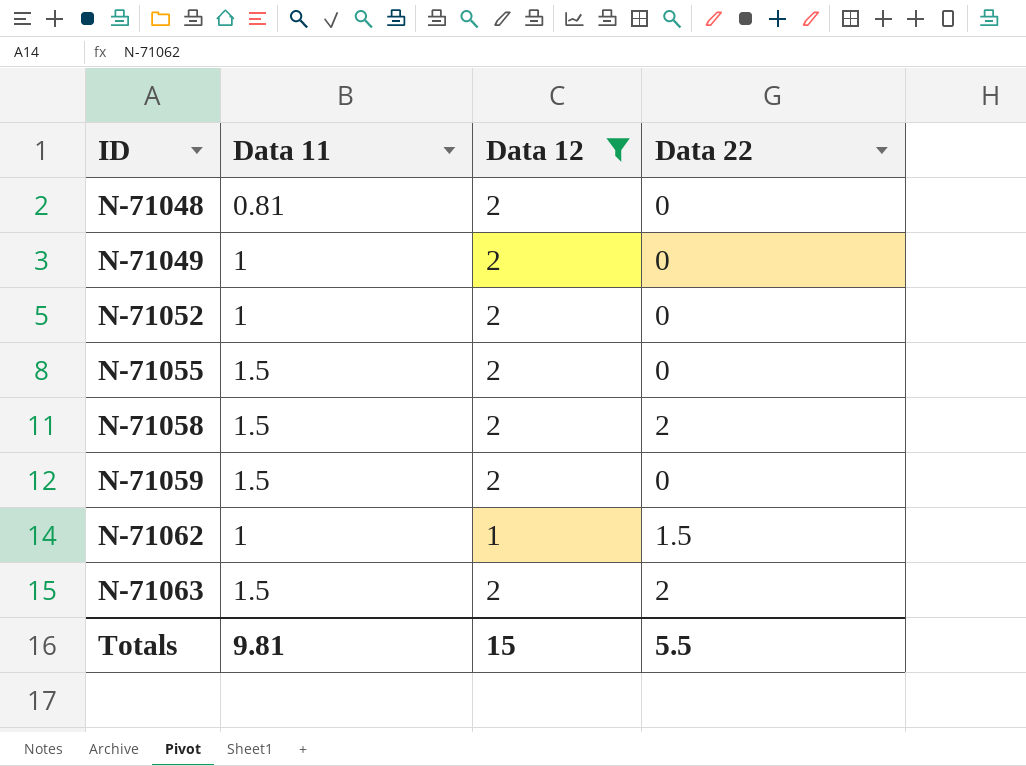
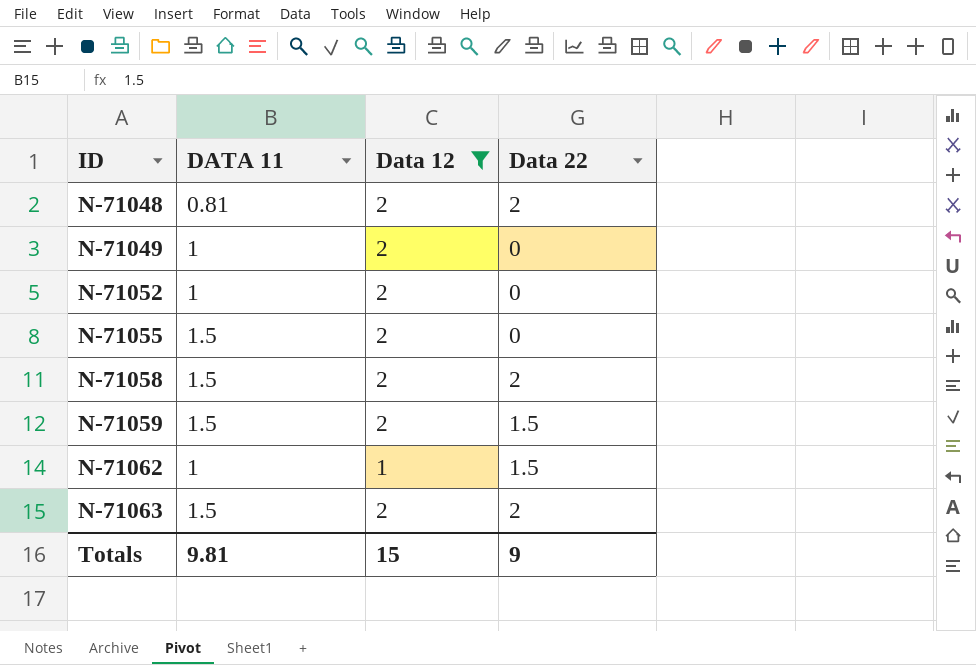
column name: Data 11 -> DATA 11
N-71048 | Data 22: 0 -> 2
N-71059 | Data 22: 0 -> 1.5
Totals | Data 22: 5.5 -> 9

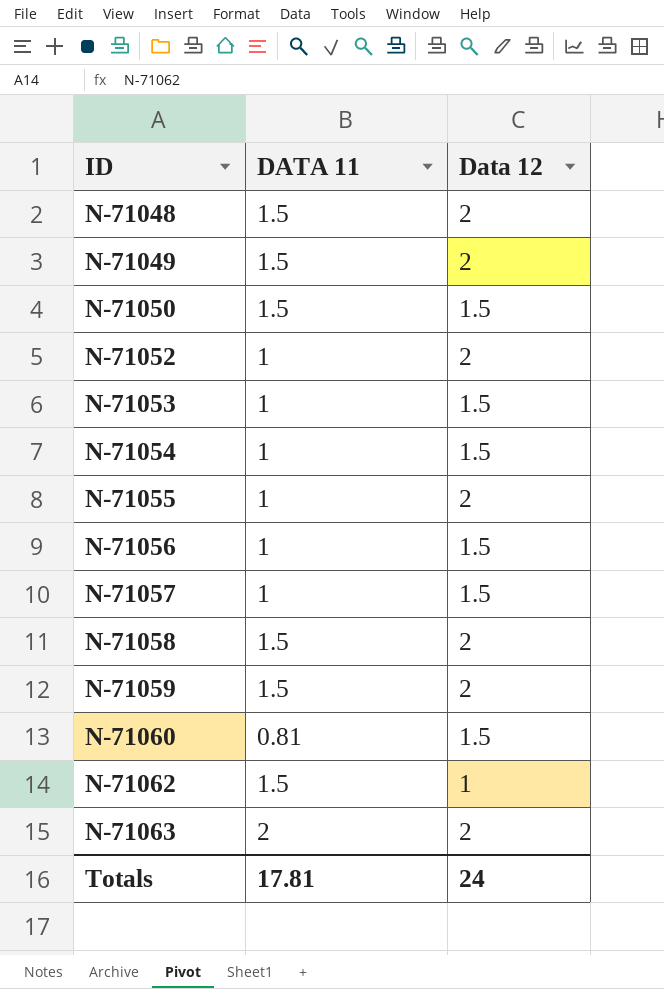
filter: Data 12 != 1.5 -> none
column Data 22 | position: 4 -> none
N-71048 | DATA 11: 0.81 -> 1.5
N-71049 | DATA 11: 1 -> 1.5
N-71055 | DATA 11: 1.5 -> 1
N-71062 | DATA 11: 1 -> 1.5
N-71063 | DATA 11: 1.5 -> 2
Totals | DATA 11: 9.81 -> 17.81
Totals | Data 12: 15 -> 24

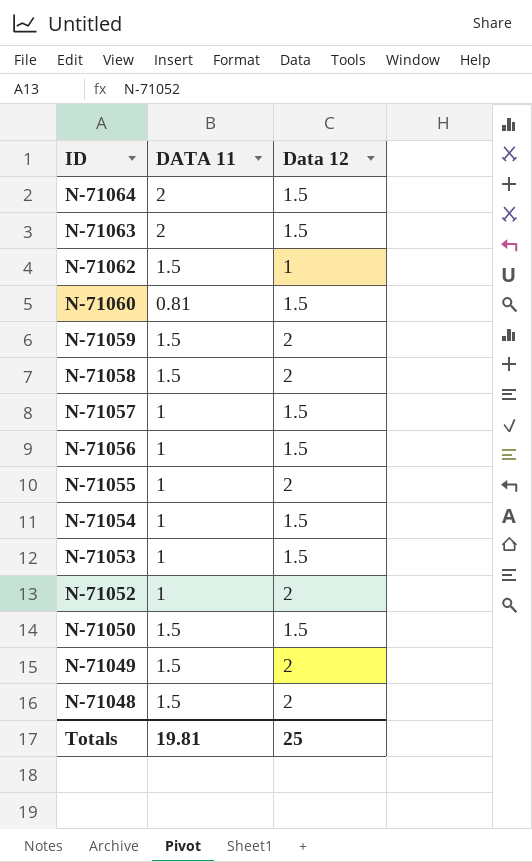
row order: ID ascending -> ID descending
row N-71064: none -> 2 | 1.5
N-71063 | Data 12: 2 -> 1.5
Totals | DATA 11: 17.81 -> 19.81
Totals | Data 12: 24 -> 25

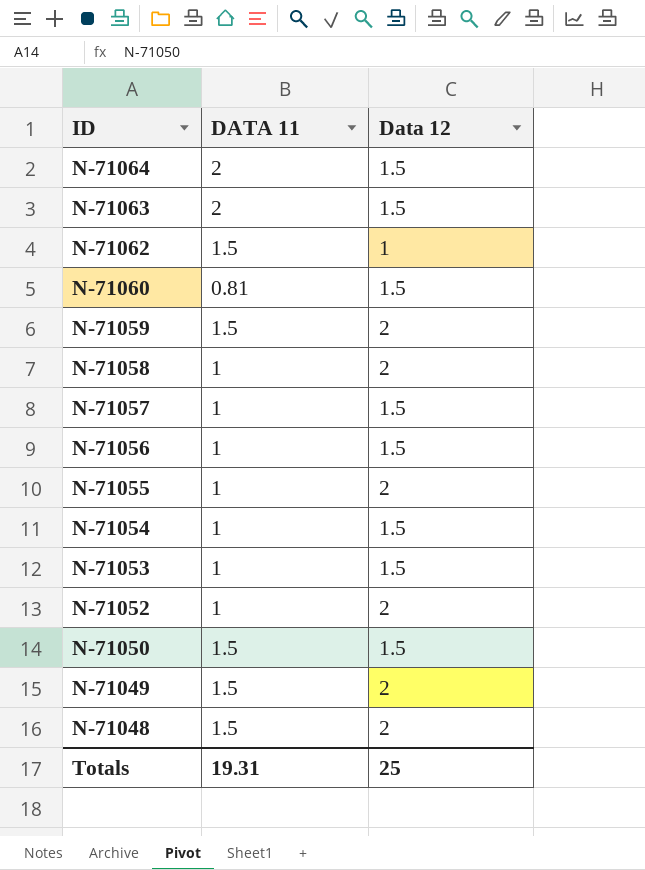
N-71058 | DATA 11: 1.5 -> 1
Totals | DATA 11: 19.81 -> 19.31

